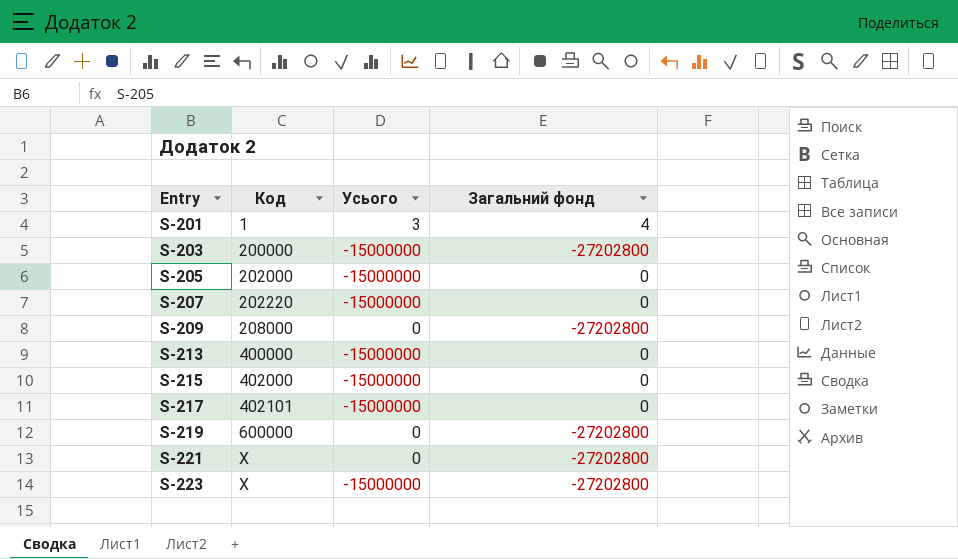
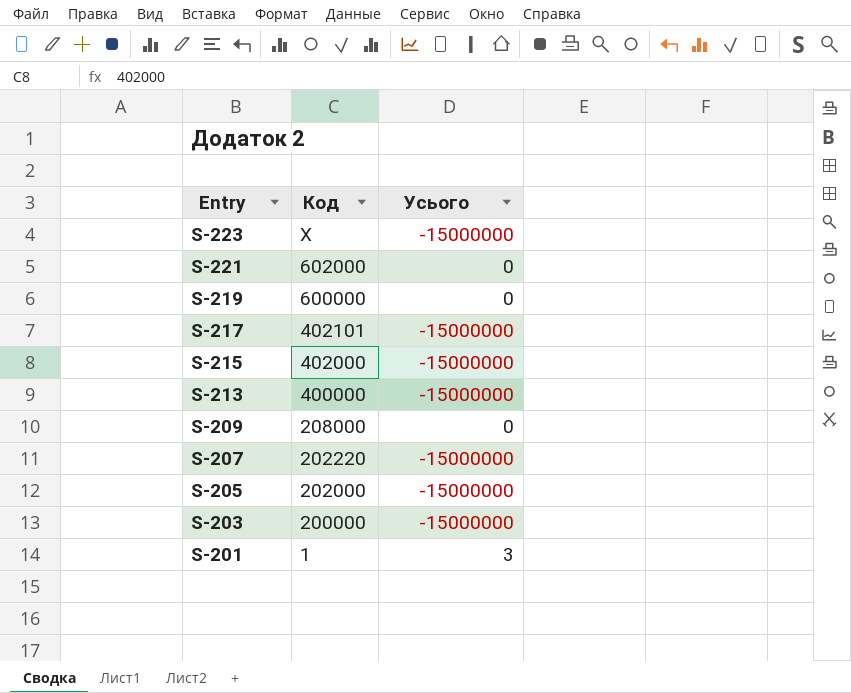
row order: Entry ascending -> Entry descending
column Загальний фонд | position: 4 -> none
S-221 | Код: X -> 602000

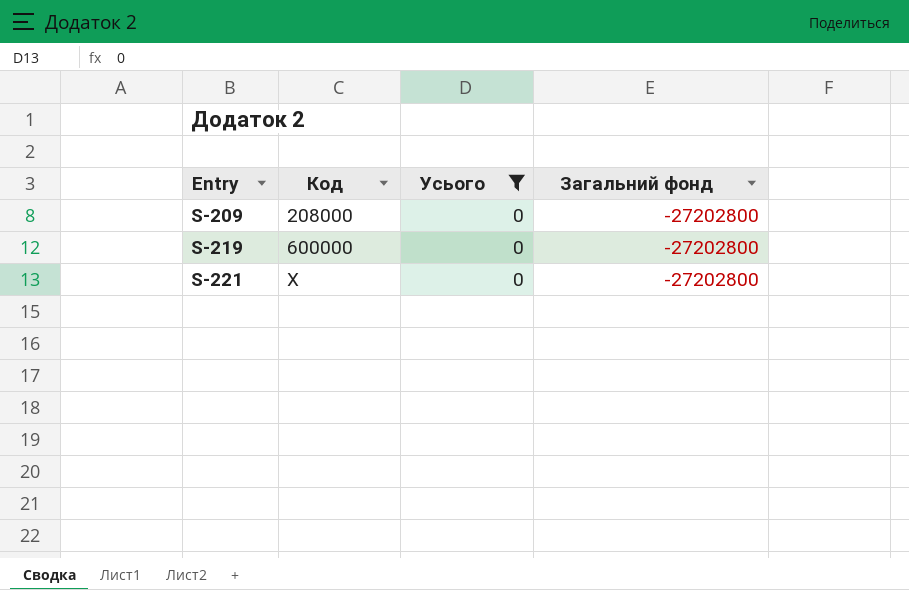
filter: none -> Усього = 0
row order: Entry descending -> Entry ascending
column Загальний фонд | position: none -> 4
S-221 | Код: 602000 -> X

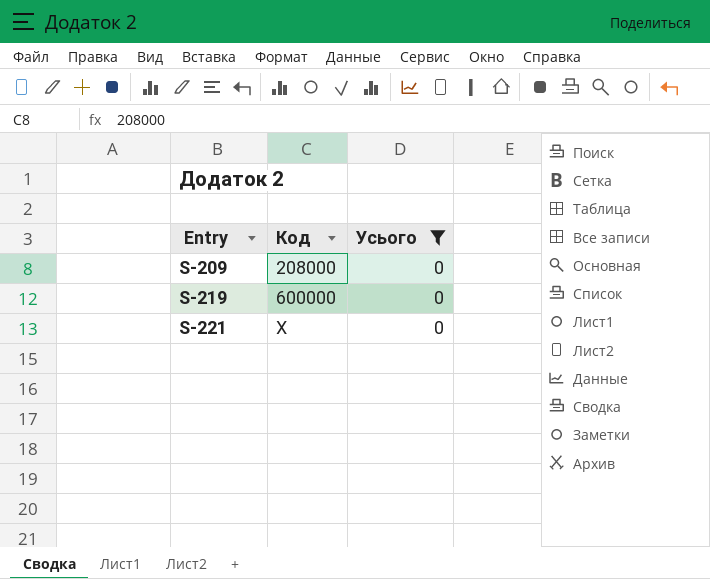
column Загальний фонд | position: 4 -> none

